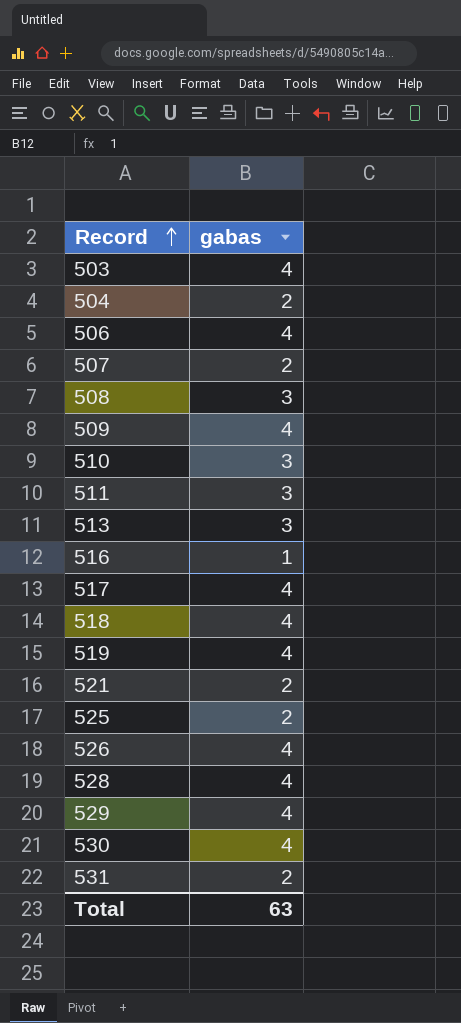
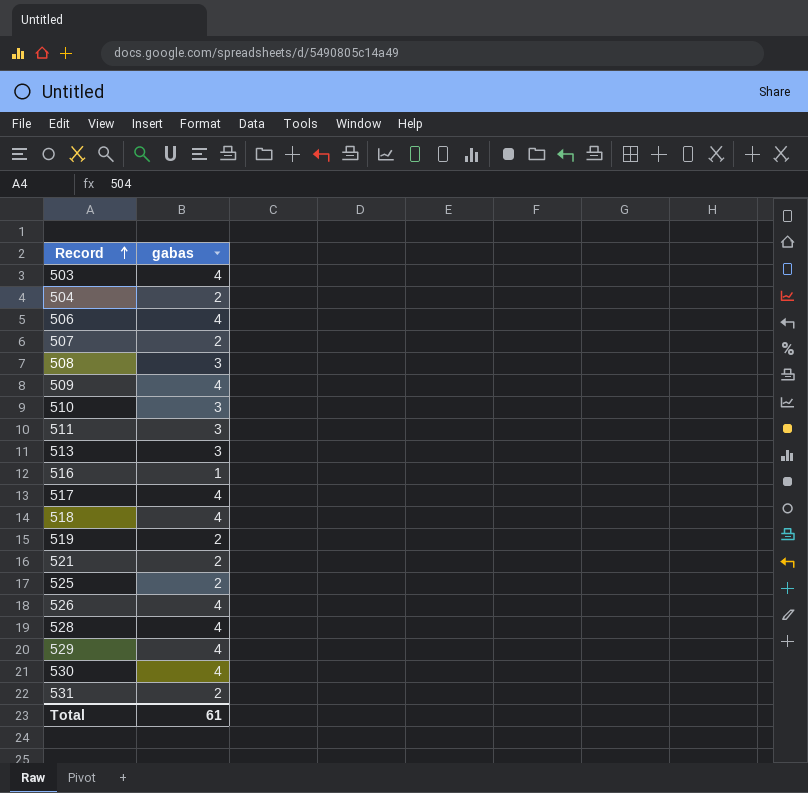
519 | gabas: 4 -> 2
Total | gabas: 63 -> 61

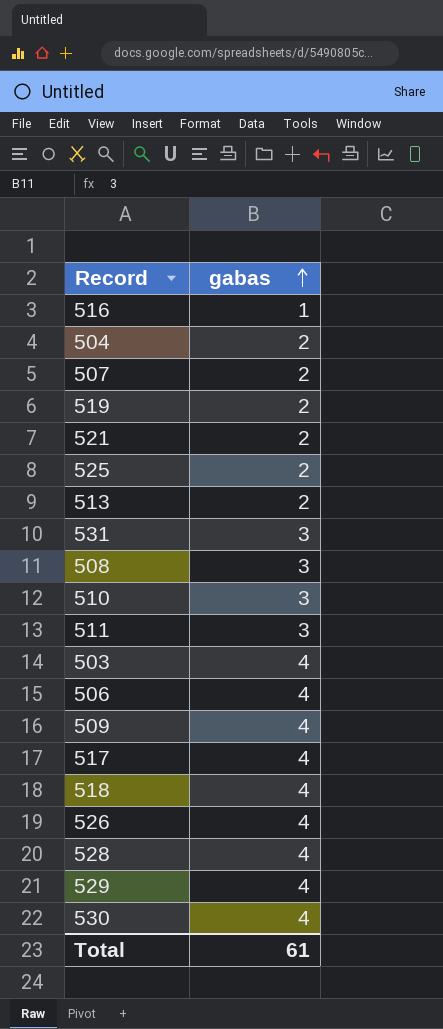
row order: Record ascending -> gabas ascending
513 | gabas: 3 -> 2
531 | gabas: 2 -> 3

